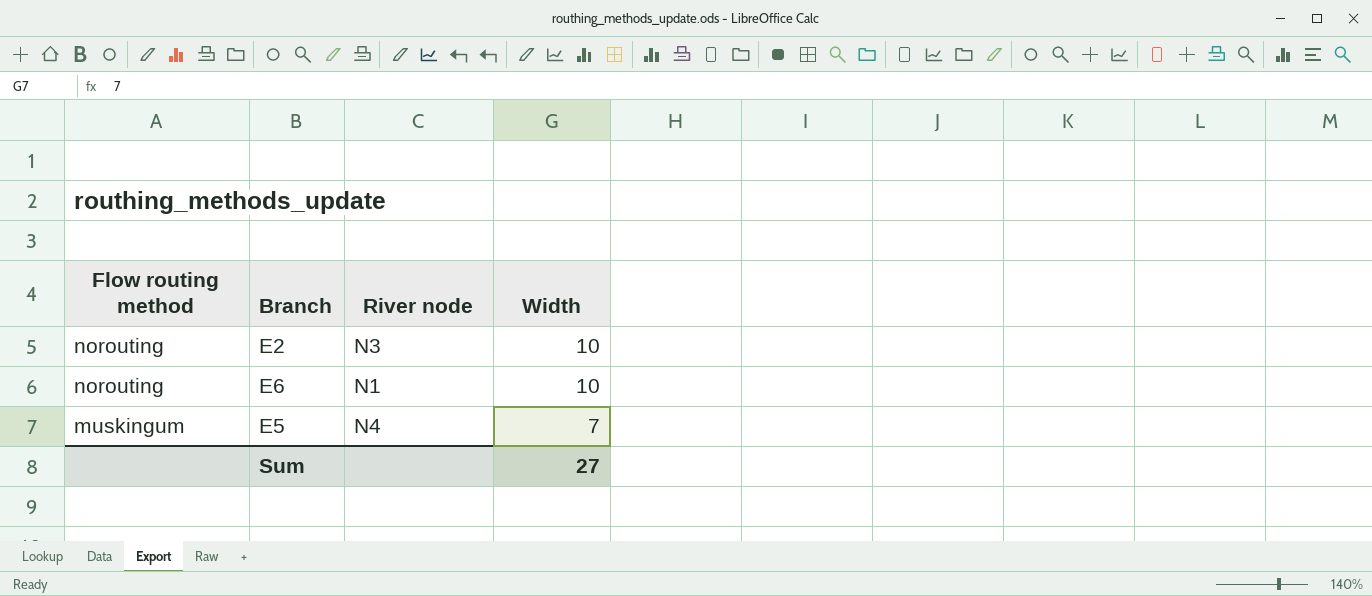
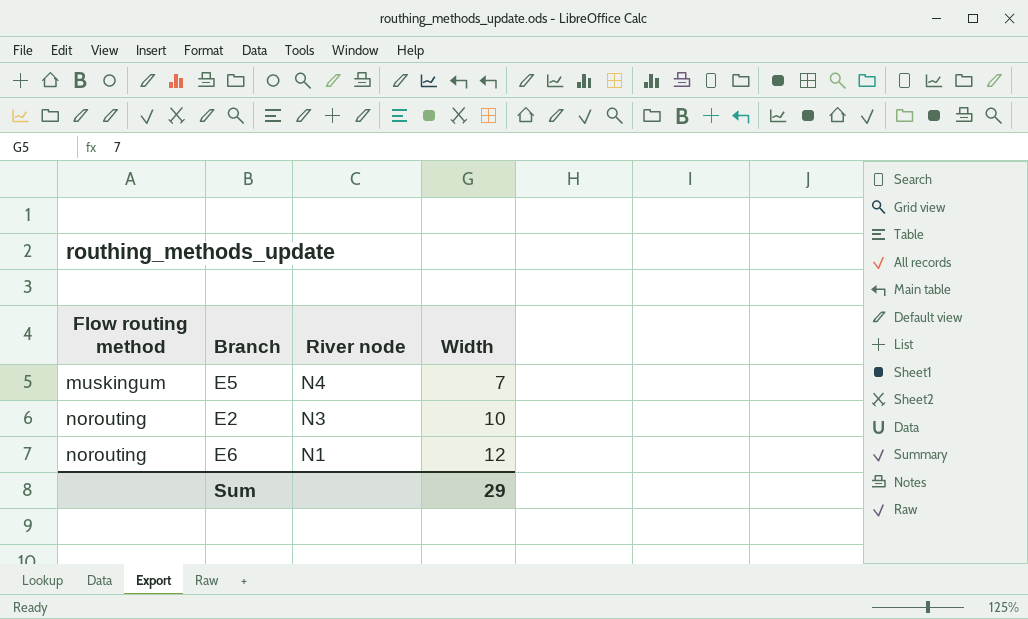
row order: Flow routing method descending -> Flow routing method ascending
E6 | Width: 10 -> 12
Sum | Width: 27 -> 29

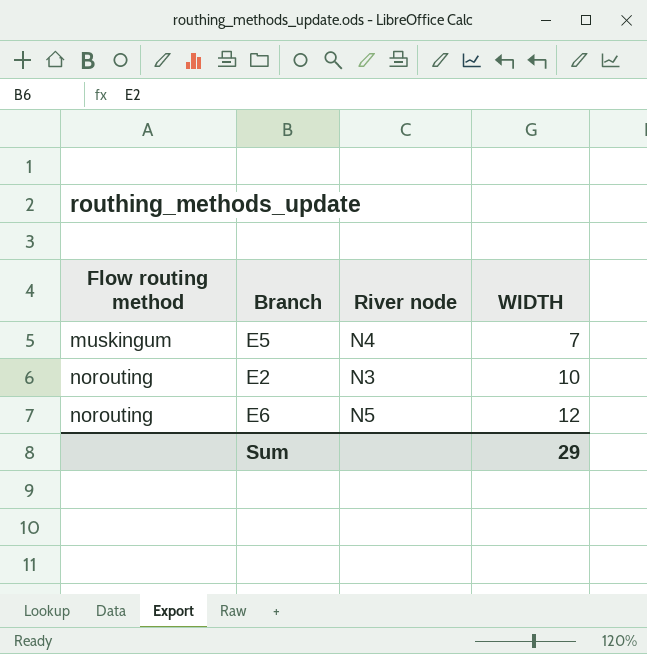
column name: Width -> WIDTH
E6 | River node: N1 -> N5

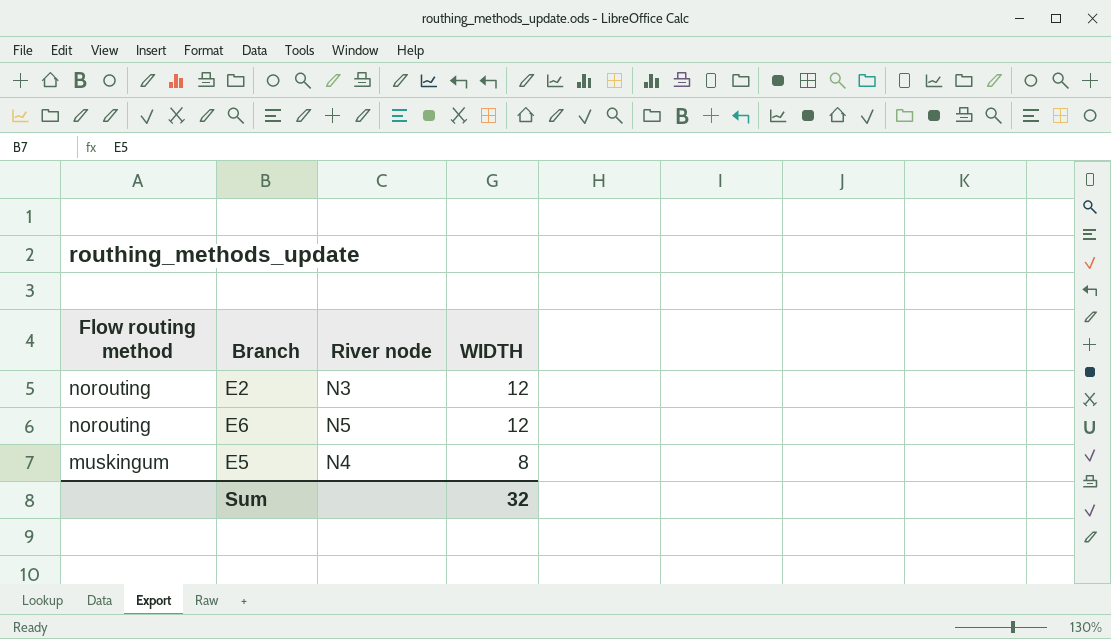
row order: Flow routing method ascending -> Flow routing method descending
E2 | WIDTH: 10 -> 12
E5 | WIDTH: 7 -> 8
Sum | WIDTH: 29 -> 32

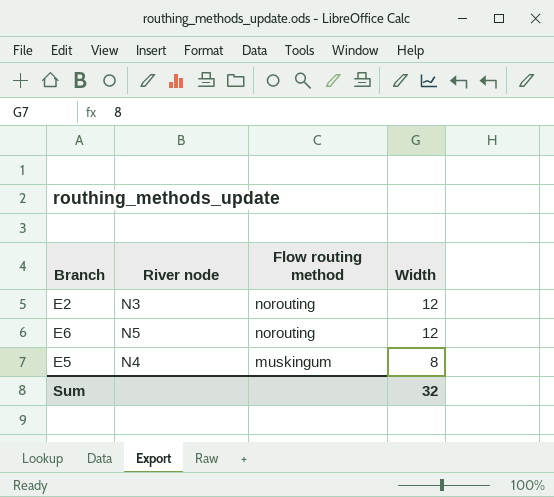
column Flow routing method | position: 1 -> 3
column name: WIDTH -> Width

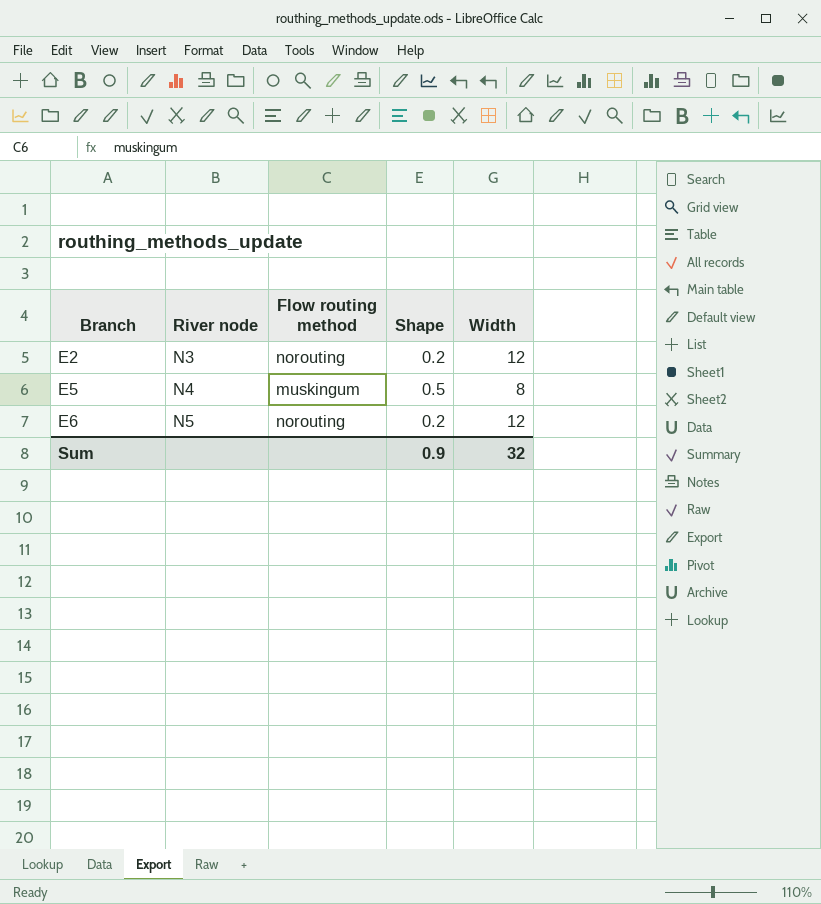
row order: Flow routing method descending -> Branch ascending
column Shape | position: none -> 4

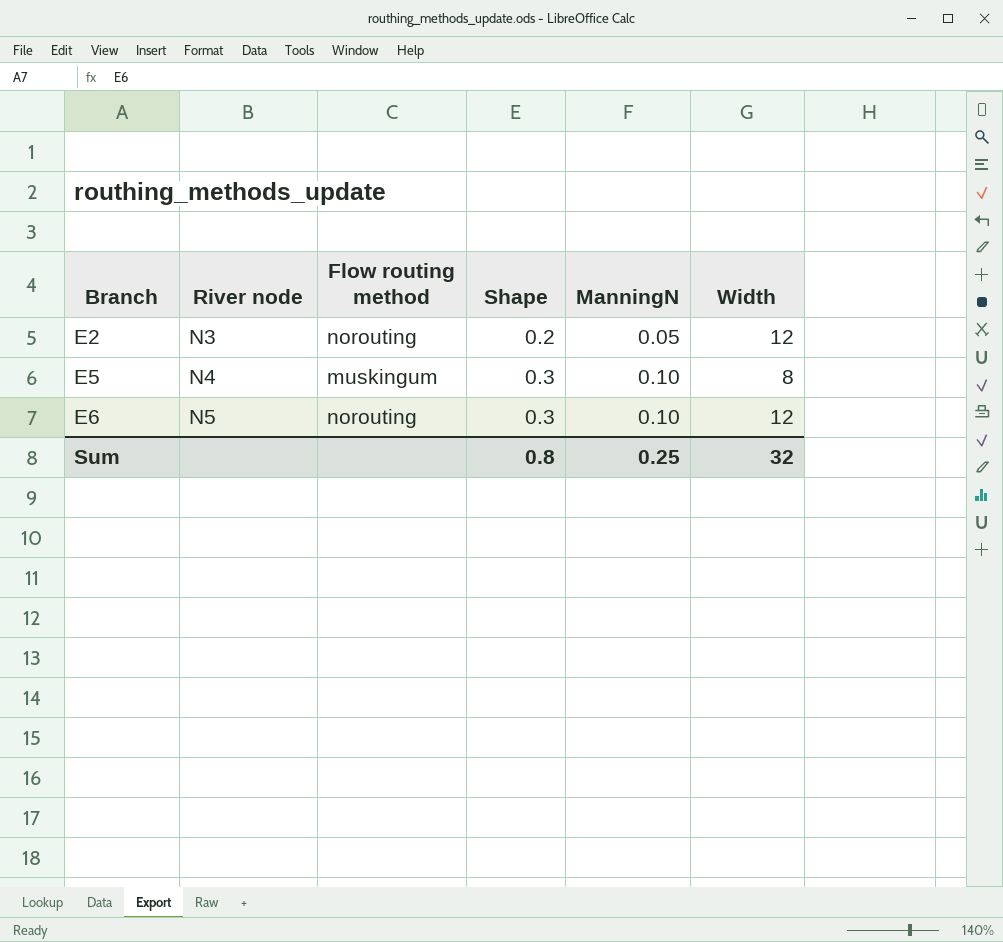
column ManningN | position: none -> 5
E5 | Shape: 0.5 -> 0.3
E6 | Shape: 0.2 -> 0.3
Sum | Shape: 0.9 -> 0.8

